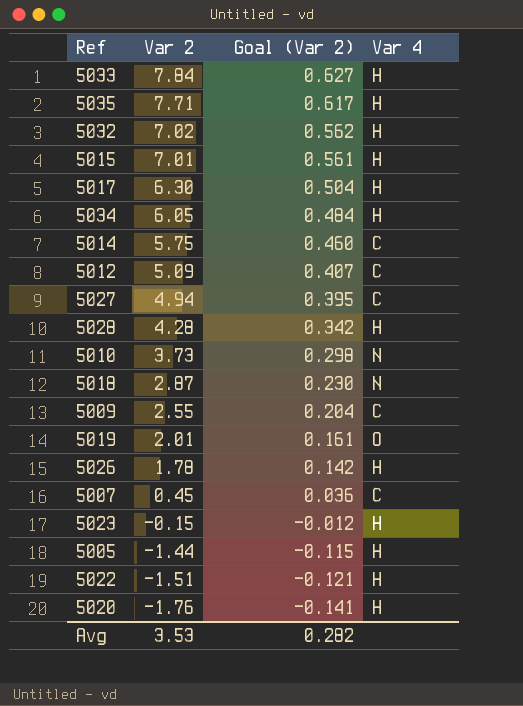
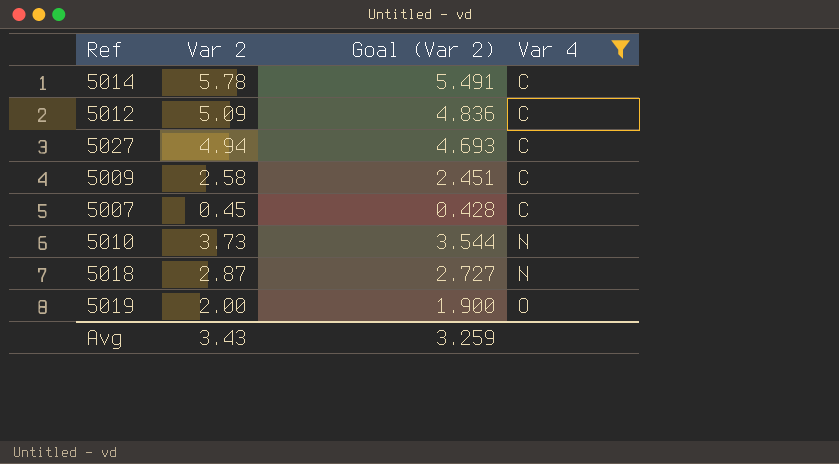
filter: none -> Var 4 != H
row order: Var 2 descending -> Var 4 ascending
column Goal (Var 2) | formula: [Var 2] * 0.08 -> [Var 2] * 0.95
5014 | Var 2: 5.75 -> 5.78
5009 | Var 2: 2.55 -> 2.58
5019 | Var 2: 2.01 -> 2.00
Avg | Var 2: 3.53 -> 3.43
Avg | Goal (Var 2): 0.282 -> 3.259

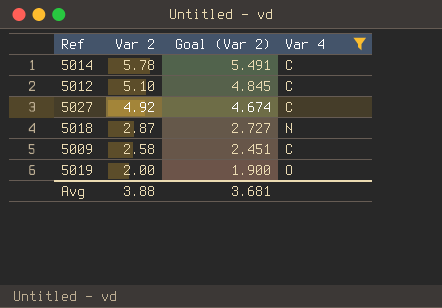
row order: Var 4 ascending -> Var 2 descending
row 5007: 0.45 | 0.428 | C -> none
row 5010: 3.73 | 3.544 | N -> none
5012 | Var 2: 5.09 -> 5.10
5012 | Goal (Var 2): 4.836 -> 4.845
5027 | Var 2: 4.94 -> 4.92
5027 | Goal (Var 2): 4.693 -> 4.674
Avg | Var 2: 3.43 -> 3.88
Avg | Goal (Var 2): 3.259 -> 3.681

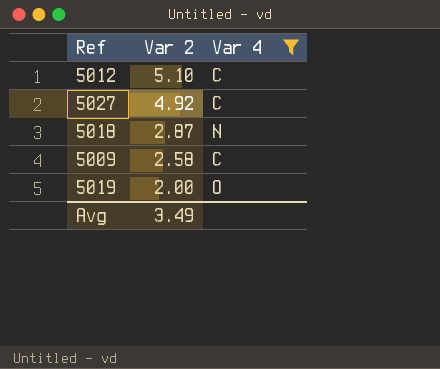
column Goal (Var 2) | formula: [Var 2] * 0.95 -> none
row 5014: 5.78 | 5.491 | C -> none
Avg | Var 2: 3.88 -> 3.49

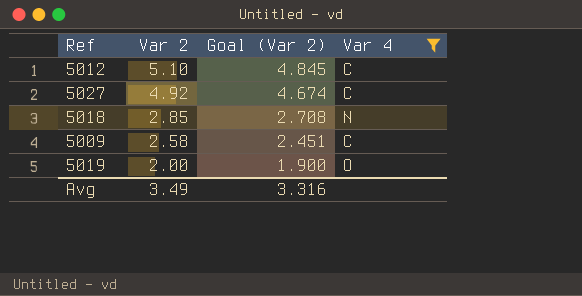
column Goal (Var 2) | formula: none -> [Var 2] * 0.95
5018 | Var 2: 2.87 -> 2.85

